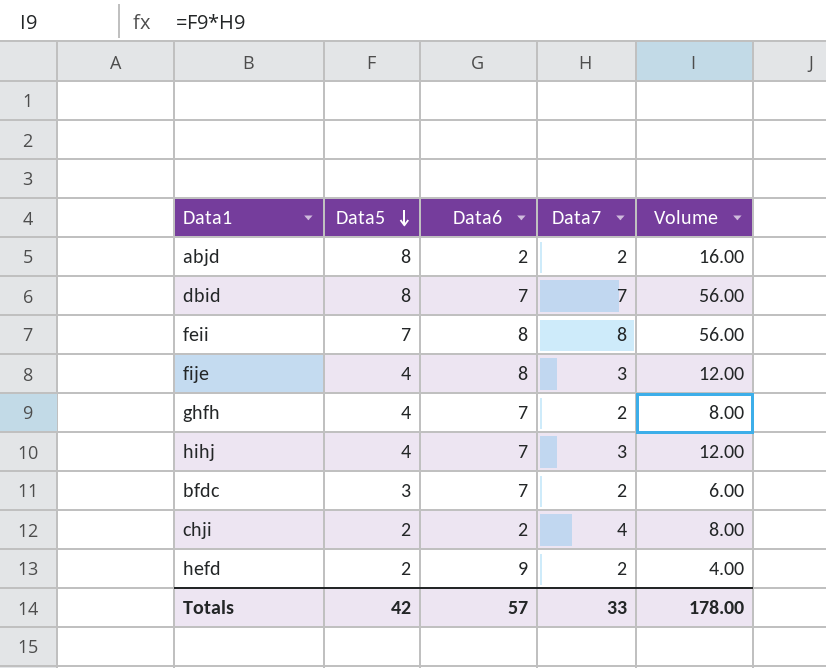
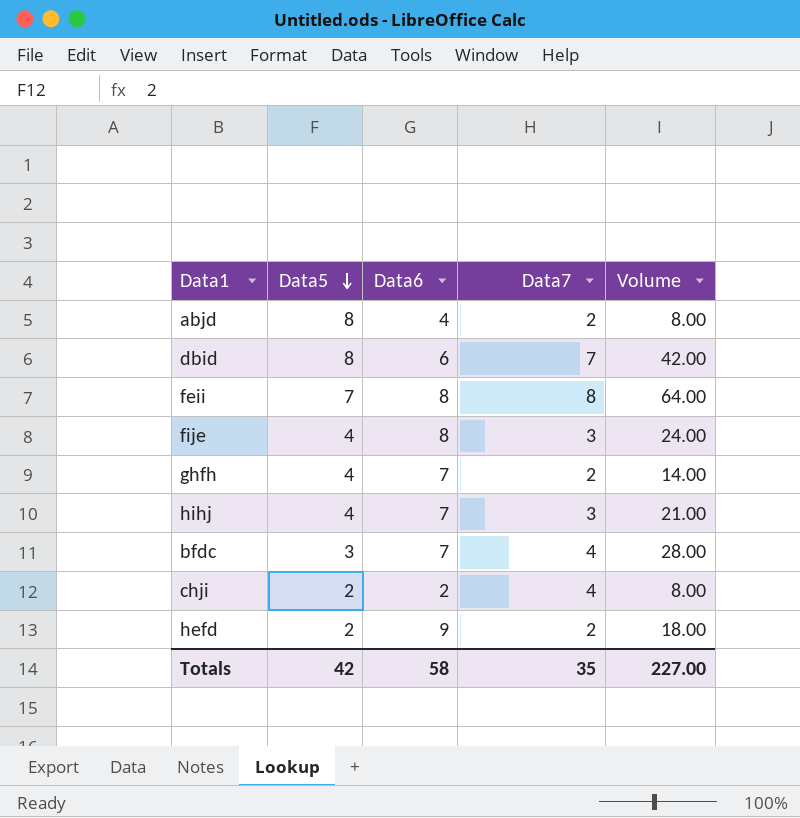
column Volume | formula: [Data5] * [Data7] -> [Data6] * [Data7]
abjd | Data6: 2 -> 4
dbid | Data6: 7 -> 6
bfdc | Data7: 2 -> 4
Totals | Data6: 57 -> 58
Totals | Data7: 33 -> 35
Totals | Volume: 178.00 -> 227.00

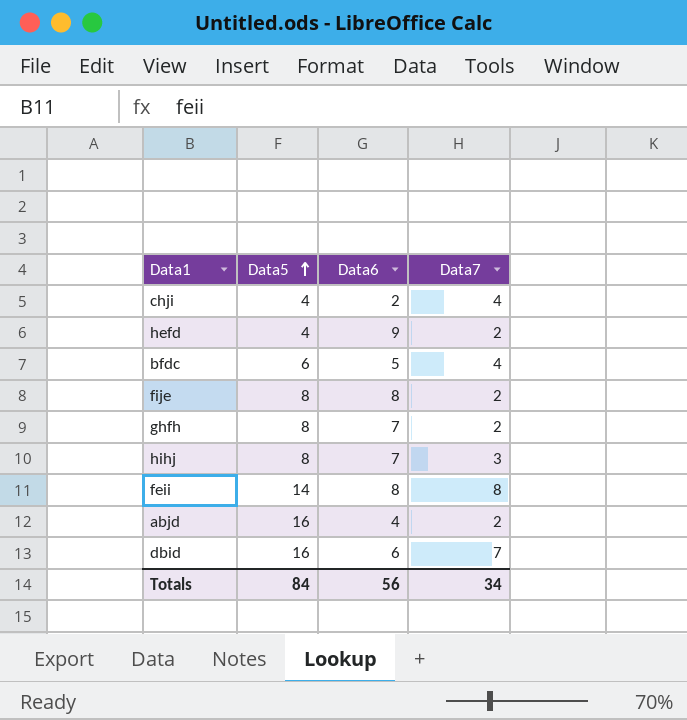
row order: Data5 descending -> Data5 ascending
column Volume | formula: [Data6] * [Data7] -> none
chji | Data5: 2 -> 4
hefd | Data5: 2 -> 4
bfdc | Data5: 3 -> 6
bfdc | Data6: 7 -> 5
fije | Data5: 4 -> 8
fije | Data7: 3 -> 2
ghfh | Data5: 4 -> 8
hihj | Data5: 4 -> 8
feii | Data5: 7 -> 14
abjd | Data5: 8 -> 16
dbid | Data5: 8 -> 16
Totals | Data5: 42 -> 84
Totals | Data6: 58 -> 56
Totals | Data7: 35 -> 34

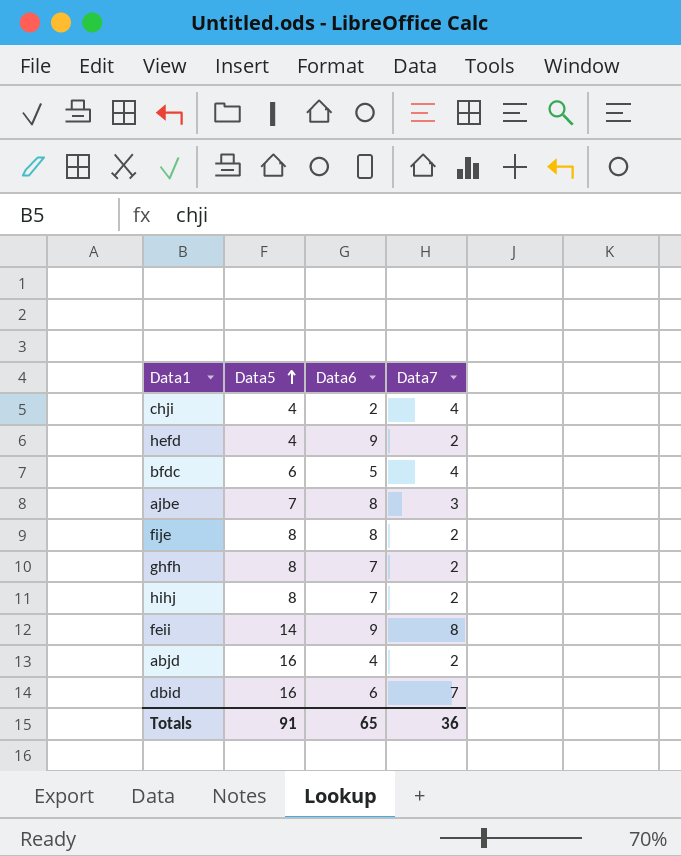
row ajbe: none -> 7 | 8 | 3
hihj | Data7: 3 -> 2
feii | Data6: 8 -> 9
Totals | Data5: 84 -> 91
Totals | Data6: 56 -> 65
Totals | Data7: 34 -> 36

